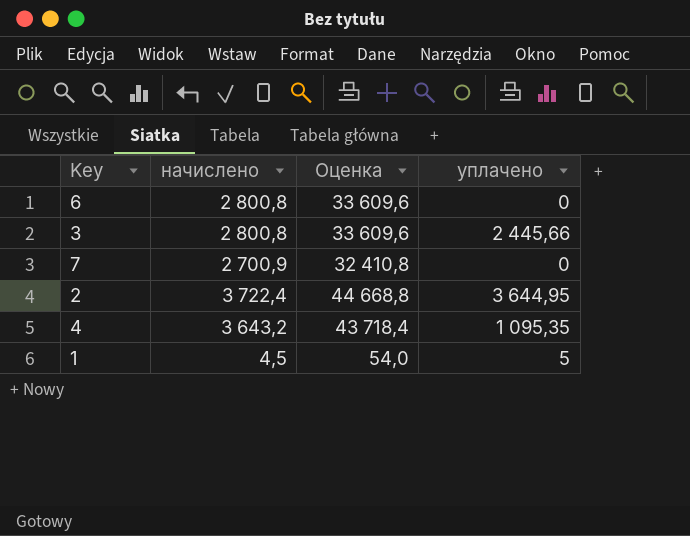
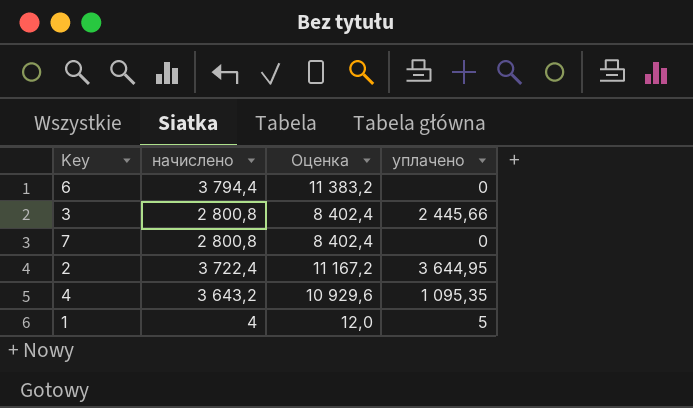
column Оценка | formula: [начислено] * 12 -> [начислено] * 3
6 | начислено: 2 800,8 -> 3 794,4
7 | начислено: 2 700,9 -> 2 800,8
1 | начислено: 4,5 -> 4

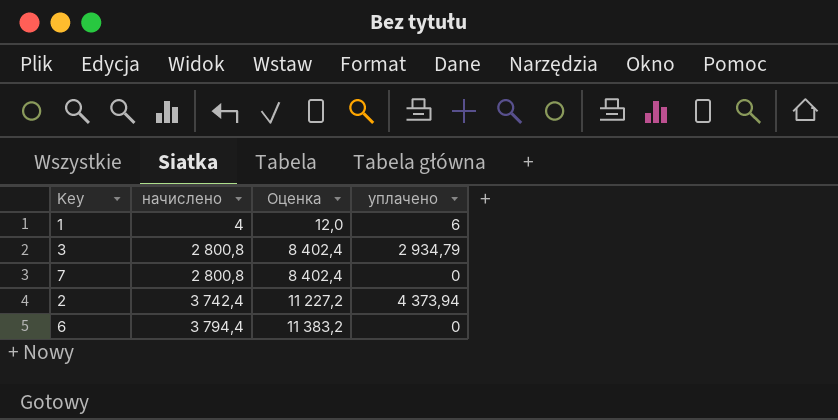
row order: none -> начислено ascending
row 4: 3 643,2 | 10 929,6 | 1 095,35 -> none
1 | уплачено: 5 -> 6
3 | уплачено: 2 445,66 -> 2 934,79
2 | начислено: 3 722,4 -> 3 742,4
2 | Оценка: 11 167,2 -> 11 227,2
2 | уплачено: 3 644,95 -> 4 373,94

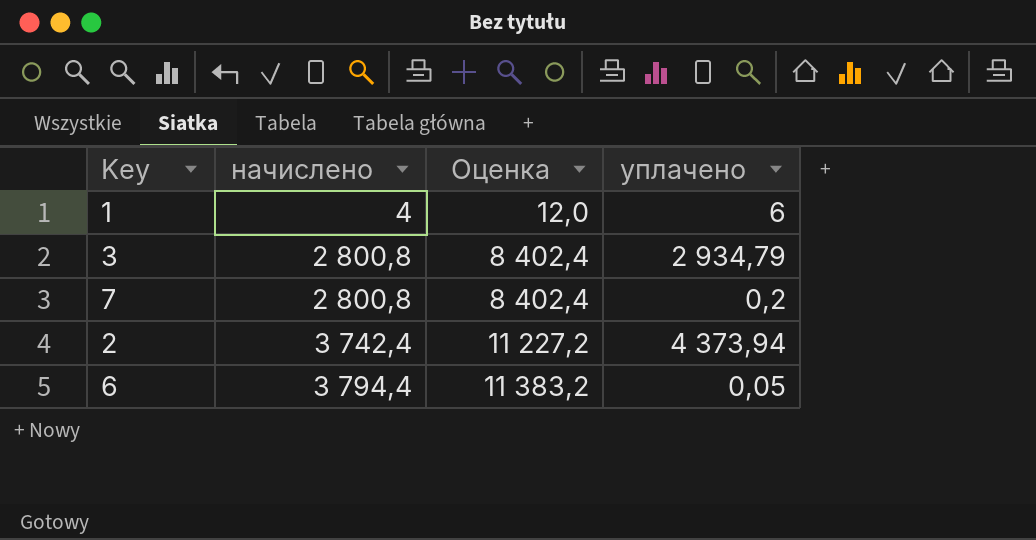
7 | уплачено: 0 -> 0,2
6 | уплачено: 0 -> 0,05

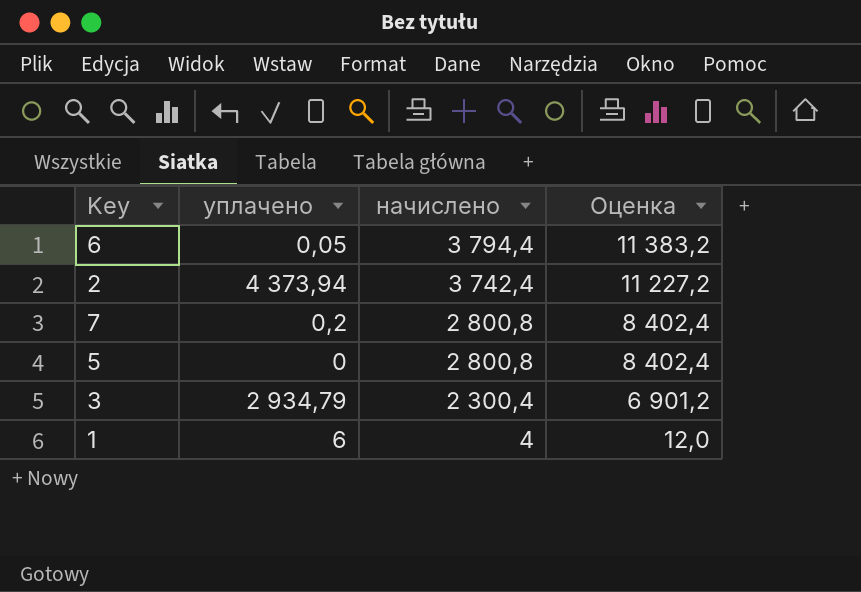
row order: начислено ascending -> начислено descending
column уплачено | position: 4 -> 2
row 5: none -> 0 | 2 800,8 | 8 402,4
3 | начислено: 2 800,8 -> 2 300,4
3 | Оценка: 8 402,4 -> 6 901,2

